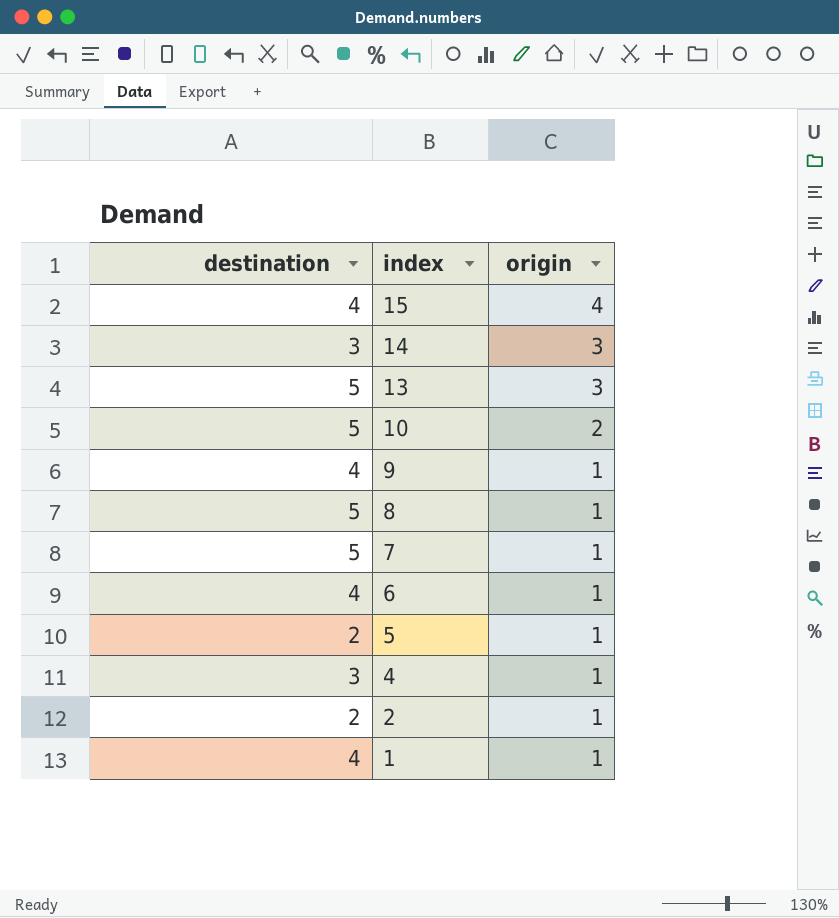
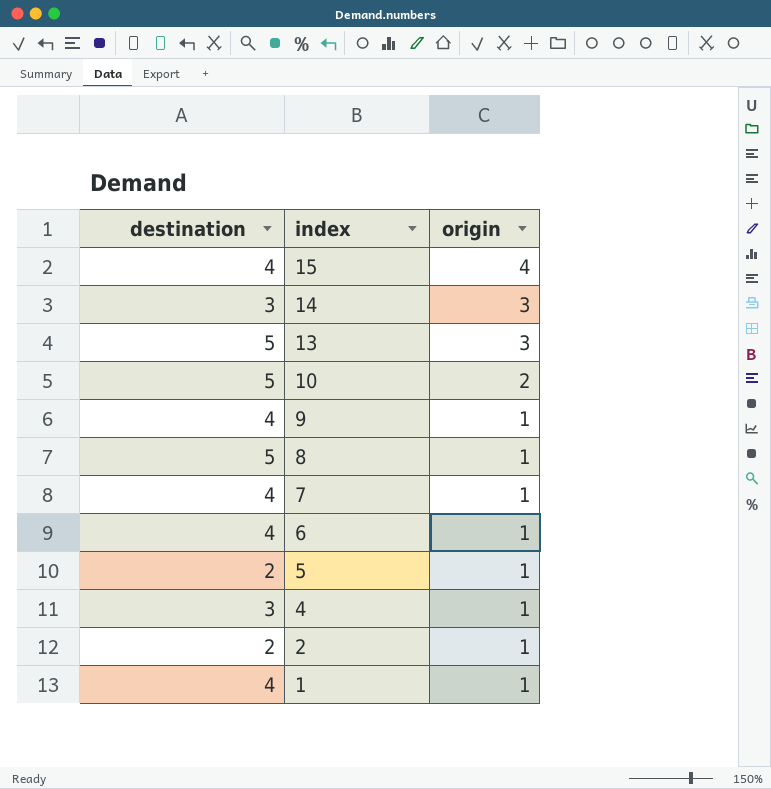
7 | destination: 5 -> 4

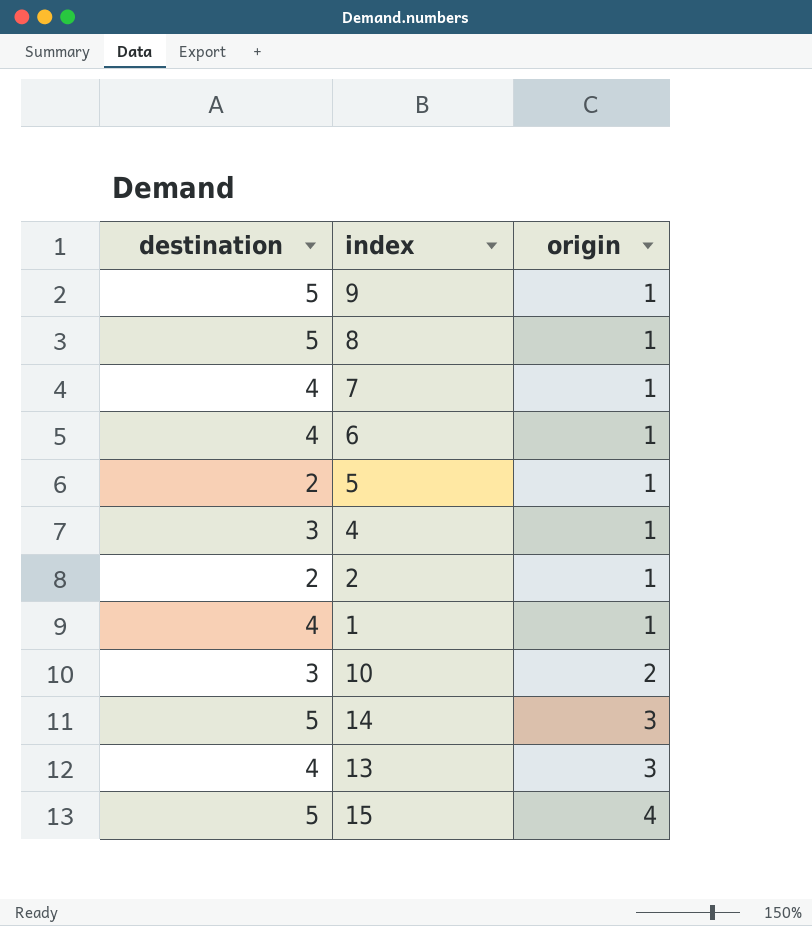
row order: index descending -> origin ascending
9 | destination: 4 -> 5
10 | destination: 5 -> 3
14 | destination: 3 -> 5
13 | destination: 5 -> 4
15 | destination: 4 -> 5

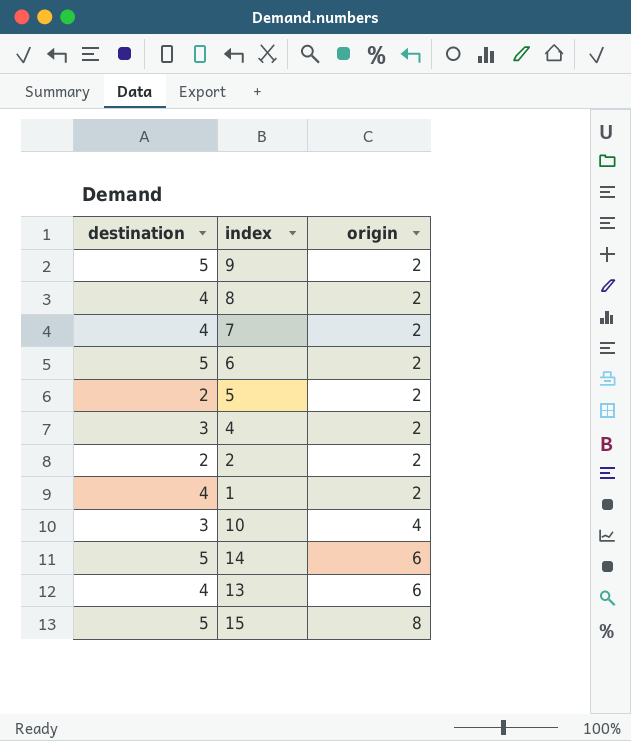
9 | origin: 1 -> 2
8 | destination: 5 -> 4
8 | origin: 1 -> 2
7 | origin: 1 -> 2
6 | destination: 4 -> 5
6 | origin: 1 -> 2
5 | origin: 1 -> 2
4 | origin: 1 -> 2
2 | origin: 1 -> 2
1 | origin: 1 -> 2
10 | origin: 2 -> 4
14 | origin: 3 -> 6
13 | origin: 3 -> 6
15 | origin: 4 -> 8

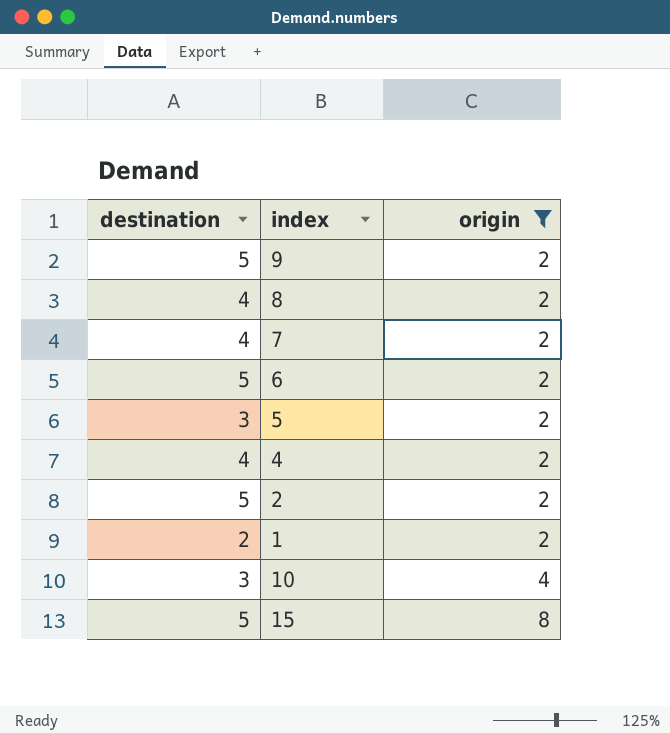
filter: none -> origin != 6
5 | destination: 2 -> 3
4 | destination: 3 -> 4
2 | destination: 2 -> 5
1 | destination: 4 -> 2

